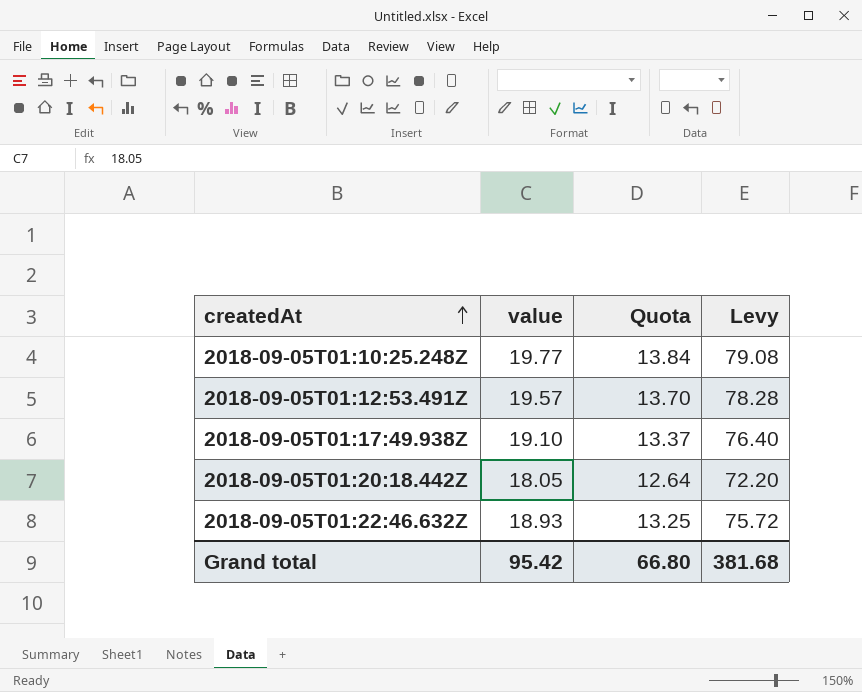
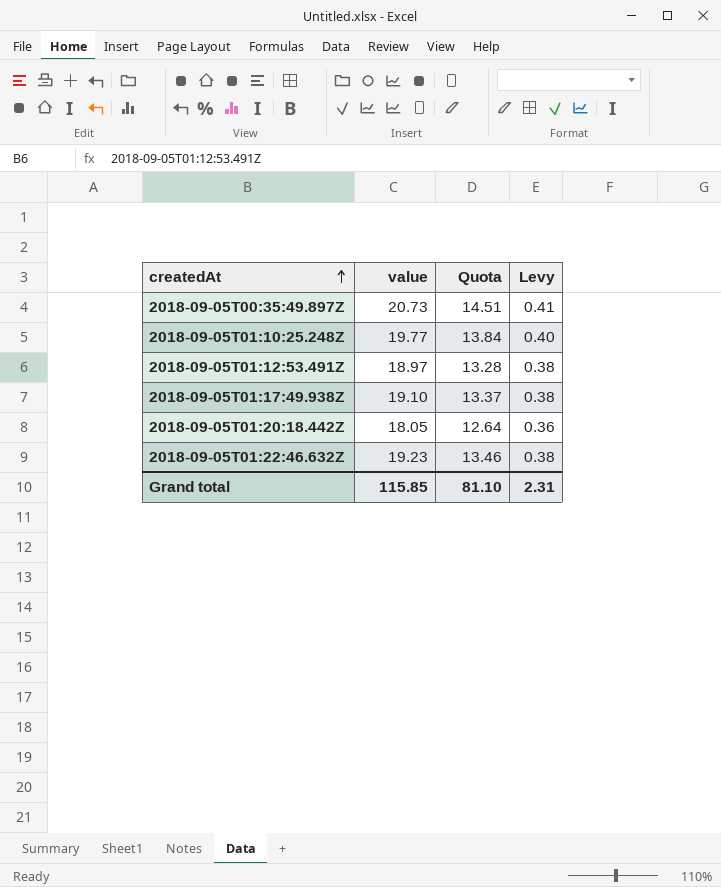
column Levy | formula: [value] * 4 -> [value] * 0.02
row 2018-09-05T00:35:49.897Z: none -> 20.73 | 14.51 | 0.41
2018-09-05T01:12:53.491Z | value: 19.57 -> 18.97
2018-09-05T01:12:53.491Z | Quota: 13.70 -> 13.28
2018-09-05T01:22:46.632Z | value: 18.93 -> 19.23
2018-09-05T01:22:46.632Z | Quota: 13.25 -> 13.46
Grand total | value: 95.42 -> 115.85
Grand total | Quota: 66.80 -> 81.10
Grand total | Levy: 381.68 -> 2.31

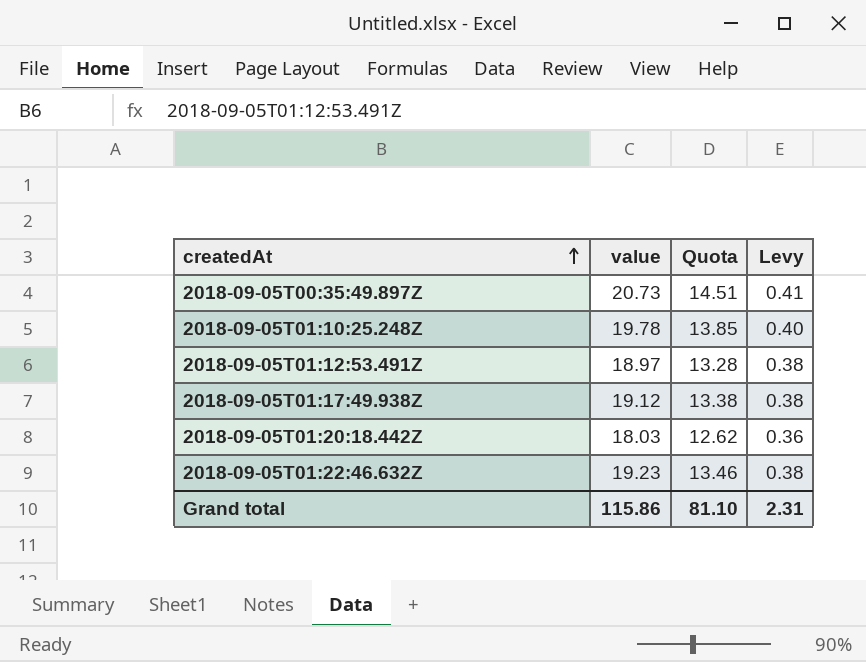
2018-09-05T01:10:25.248Z | value: 19.77 -> 19.78
2018-09-05T01:10:25.248Z | Quota: 13.84 -> 13.85
2018-09-05T01:17:49.938Z | value: 19.10 -> 19.12
2018-09-05T01:17:49.938Z | Quota: 13.37 -> 13.38
2018-09-05T01:20:18.442Z | value: 18.05 -> 18.03
2018-09-05T01:20:18.442Z | Quota: 12.64 -> 12.62
Grand total | value: 115.85 -> 115.86

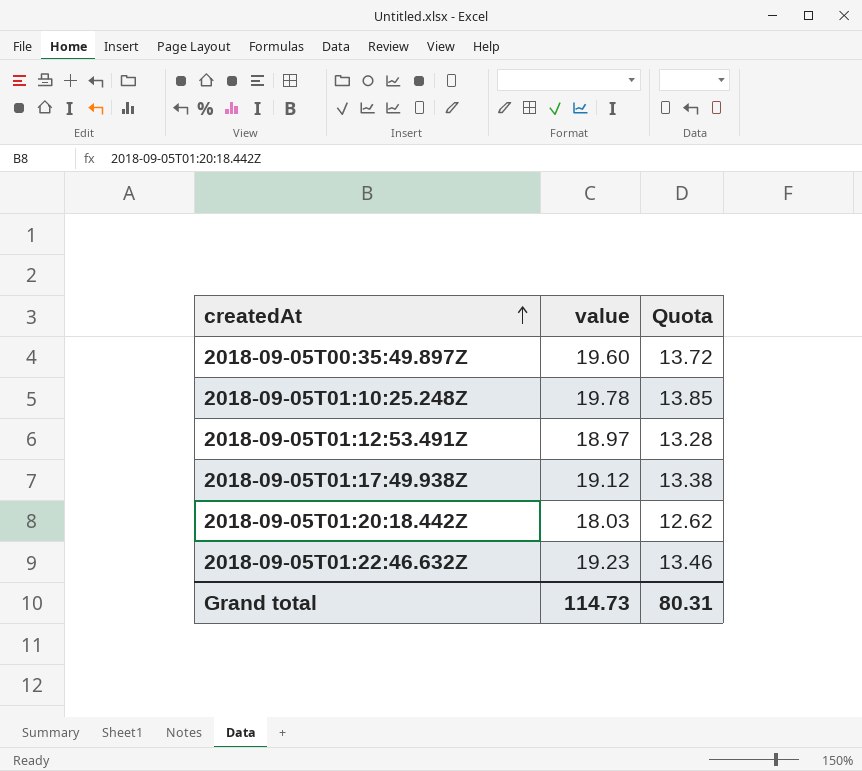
column Levy | formula: [value] * 0.02 -> none
2018-09-05T00:35:49.897Z | value: 20.73 -> 19.60
2018-09-05T00:35:49.897Z | Quota: 14.51 -> 13.72
Grand total | value: 115.86 -> 114.73
Grand total | Quota: 81.10 -> 80.31

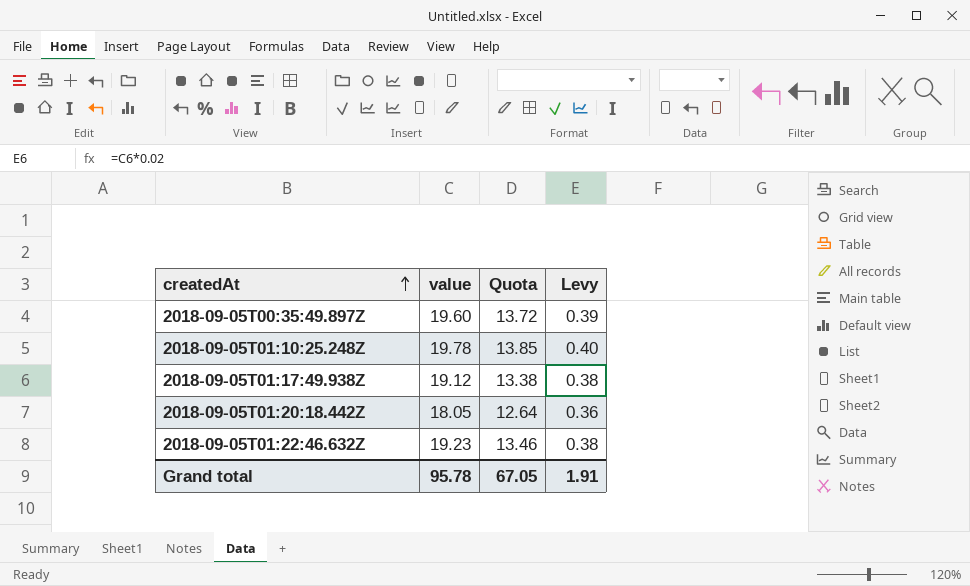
column Levy | formula: none -> [value] * 0.02
row 2018-09-05T01:12:53.491Z: 18.97 | 13.28 -> none
2018-09-05T01:20:18.442Z | value: 18.03 -> 18.05
2018-09-05T01:20:18.442Z | Quota: 12.62 -> 12.64
Grand total | value: 114.73 -> 95.78
Grand total | Quota: 80.31 -> 67.05

